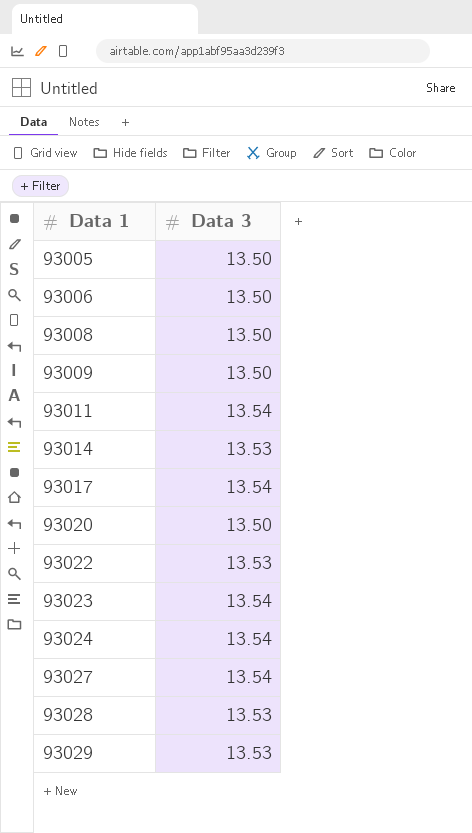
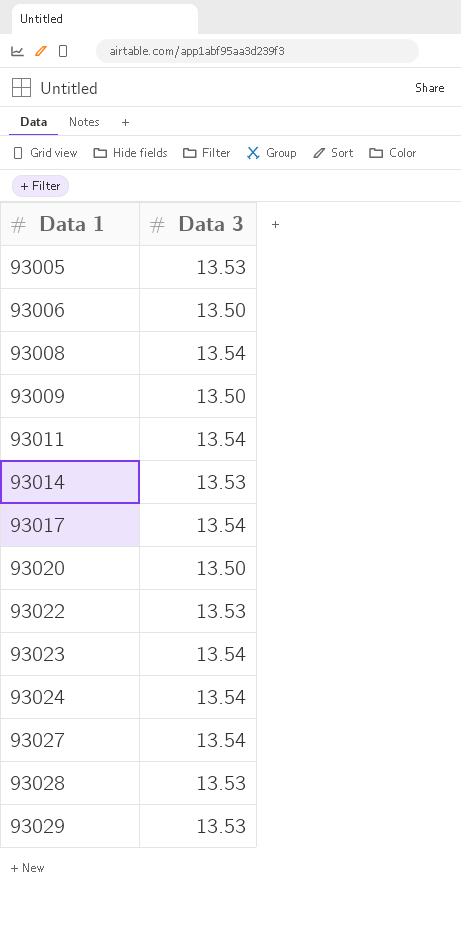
93005 | Data 3: 13.50 -> 13.53
93008 | Data 3: 13.50 -> 13.54

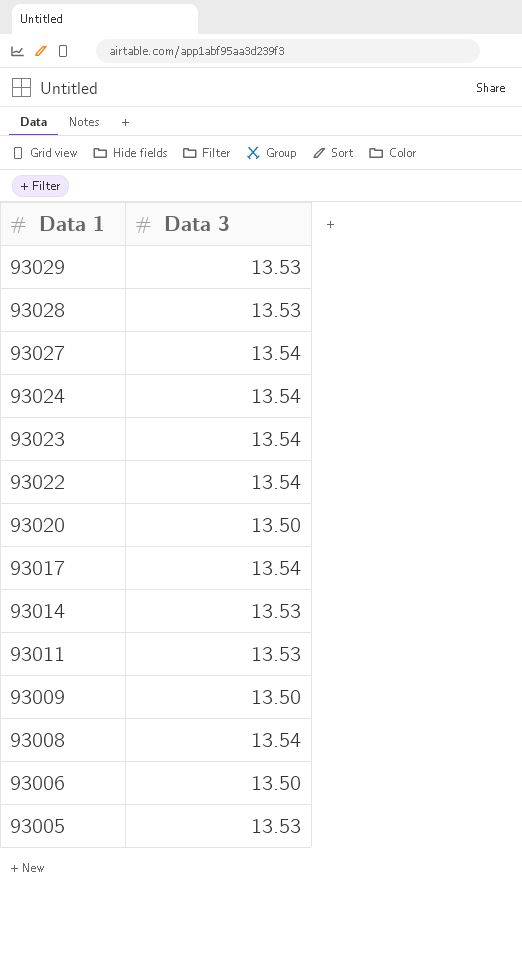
row order: Data 1 ascending -> Data 1 descending
93022 | Data 3: 13.53 -> 13.54
93011 | Data 3: 13.54 -> 13.53

